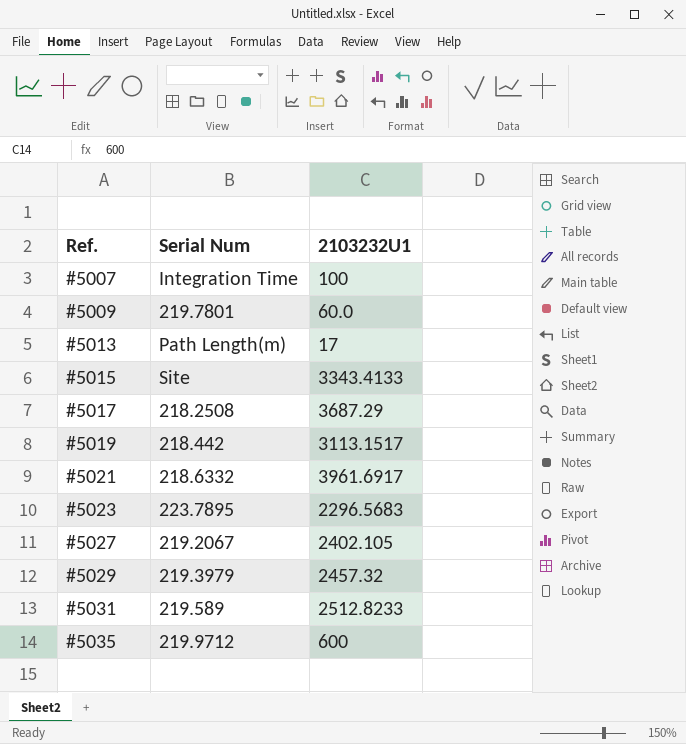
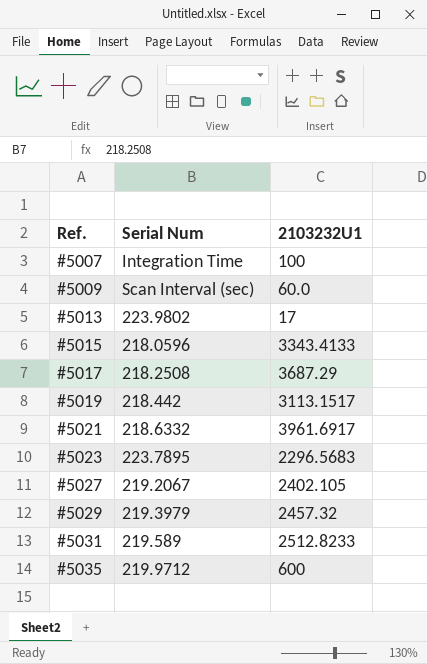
#5009 | Serial Num: 219.7801 -> Scan Interval (sec)
#5013 | Serial Num: Path Length(m) -> 223.9802
#5015 | Serial Num: Site -> 218.0596

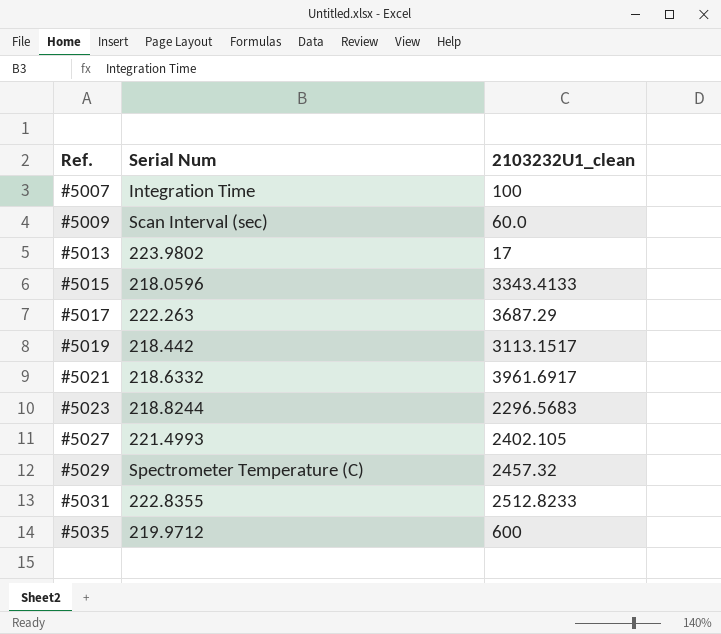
column name: 2103232U1 -> 2103232U1_clean
#5017 | Serial Num: 218.2508 -> 222.263
#5023 | Serial Num: 223.7895 -> 218.8244
#5027 | Serial Num: 219.2067 -> 221.4993
#5029 | Serial Num: 219.3979 -> Spectrometer Temperature (C)
#5031 | Serial Num: 219.589 -> 222.8355

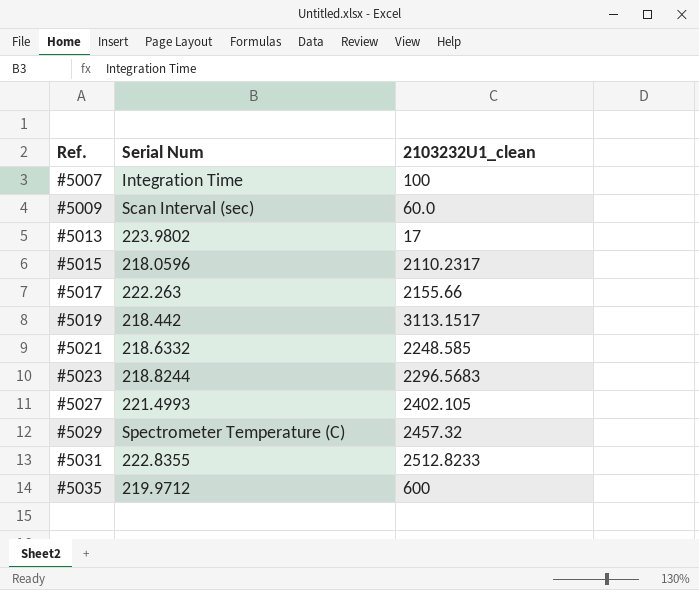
#5015 | 2103232U1_clean: 3343.4133 -> 2110.2317
#5017 | 2103232U1_clean: 3687.29 -> 2155.66
#5021 | 2103232U1_clean: 3961.6917 -> 2248.585

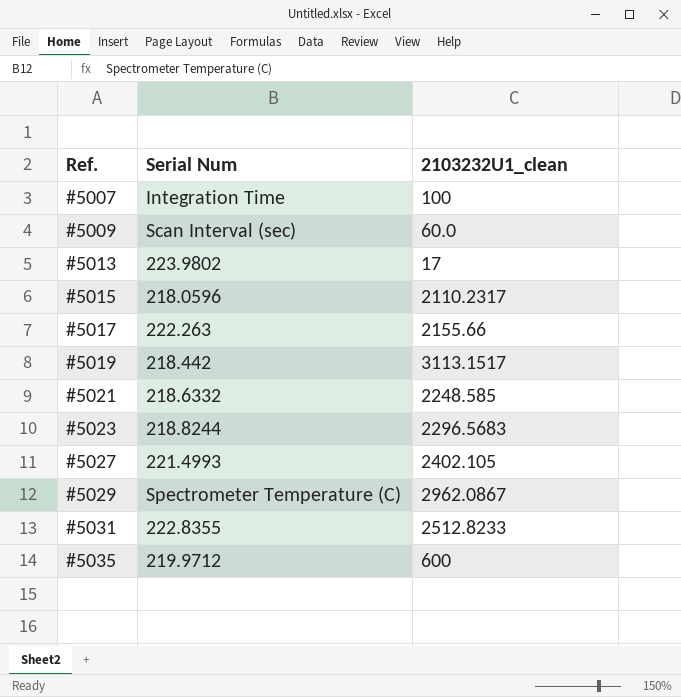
#5029 | 2103232U1_clean: 2457.32 -> 2962.0867

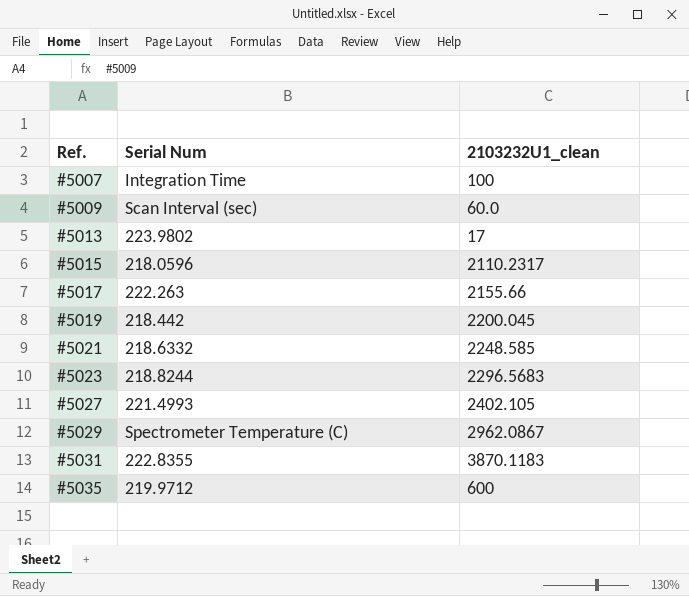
#5019 | 2103232U1_clean: 3113.1517 -> 2200.045
#5031 | 2103232U1_clean: 2512.8233 -> 3870.1183

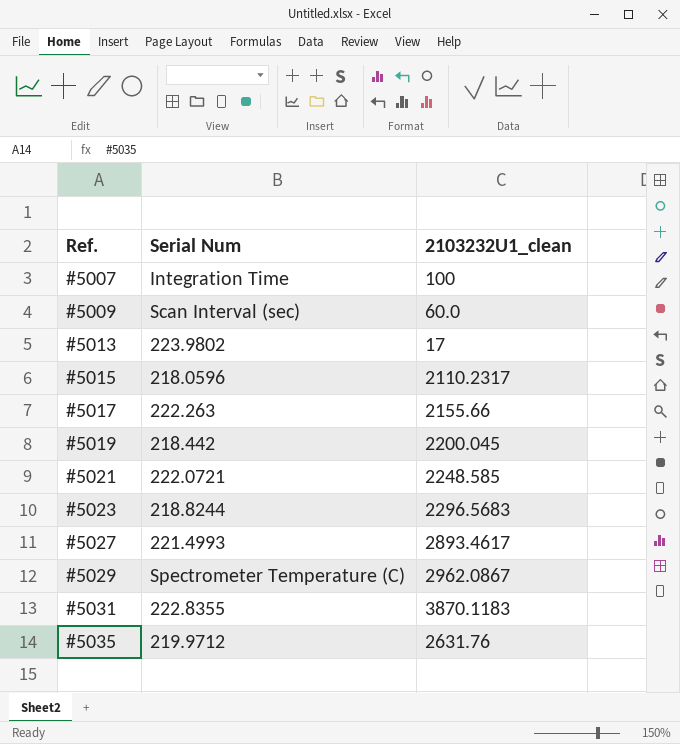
#5021 | Serial Num: 218.6332 -> 222.0721
#5027 | 2103232U1_clean: 2402.105 -> 2893.4617
#5035 | 2103232U1_clean: 600 -> 2631.76

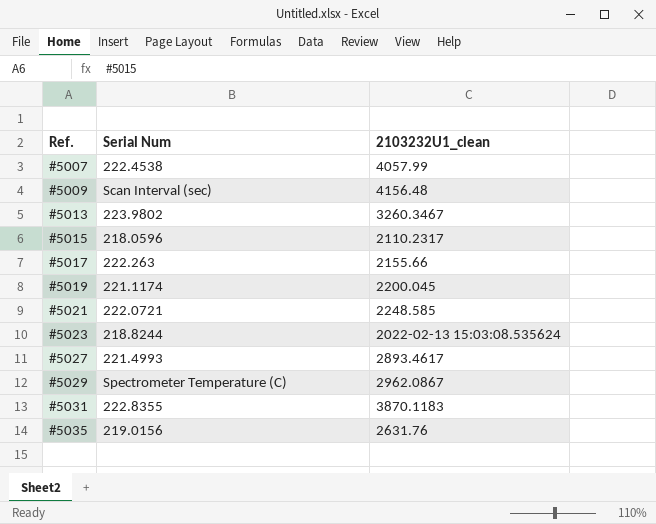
#5007 | Serial Num: Integration Time -> 222.4538
#5007 | 2103232U1_clean: 100 -> 4057.99
#5009 | 2103232U1_clean: 60.0 -> 4156.48
#5013 | 2103232U1_clean: 17 -> 3260.3467
#5019 | Serial Num: 218.442 -> 221.1174
#5023 | 2103232U1_clean: 2296.5683 -> 2022-02-13 15:03:08.535624
#5035 | Serial Num: 219.9712 -> 219.0156

